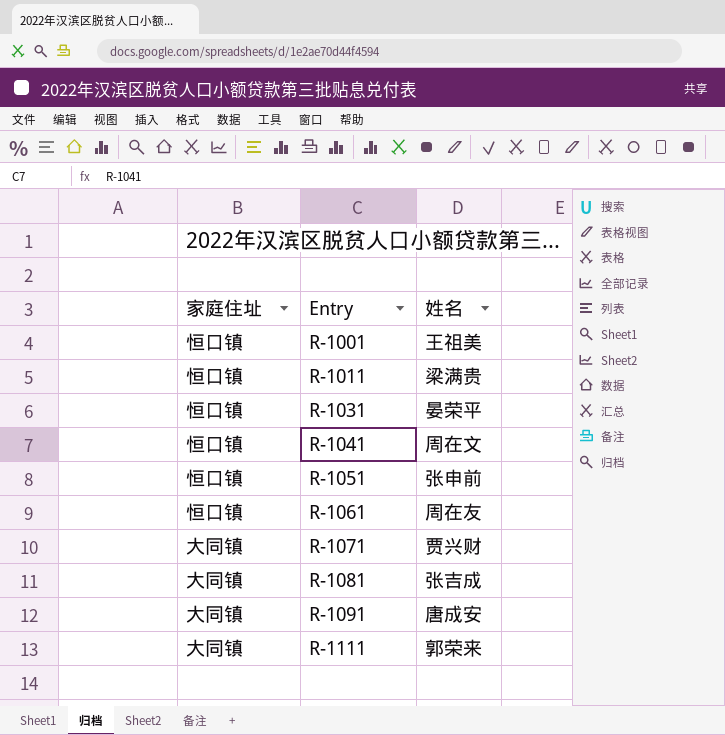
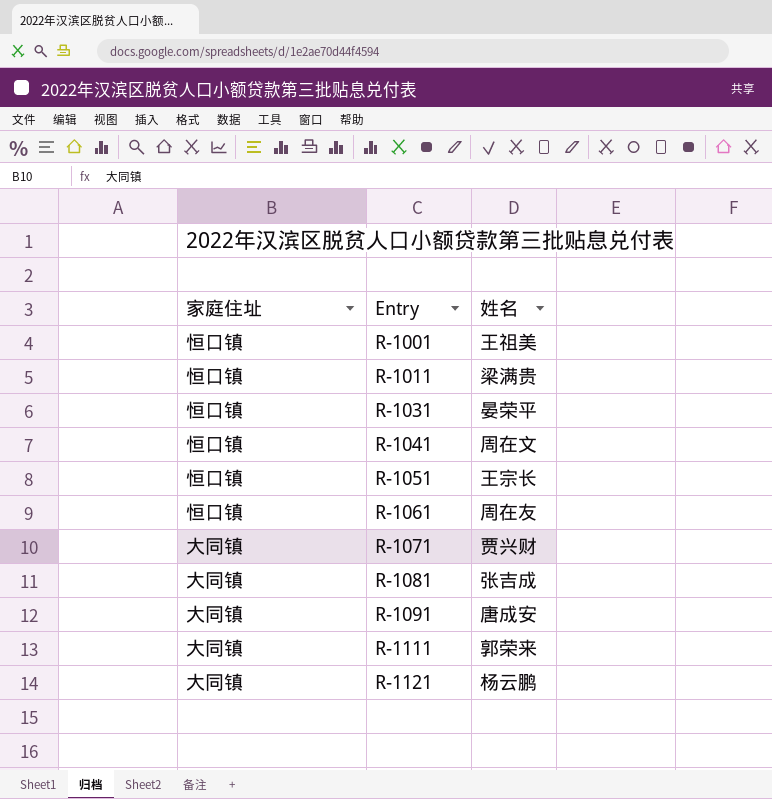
R-1051 | 姓名: 张申前 -> 王宗长
row R-1121: none -> 大同镇 | 杨云鹏

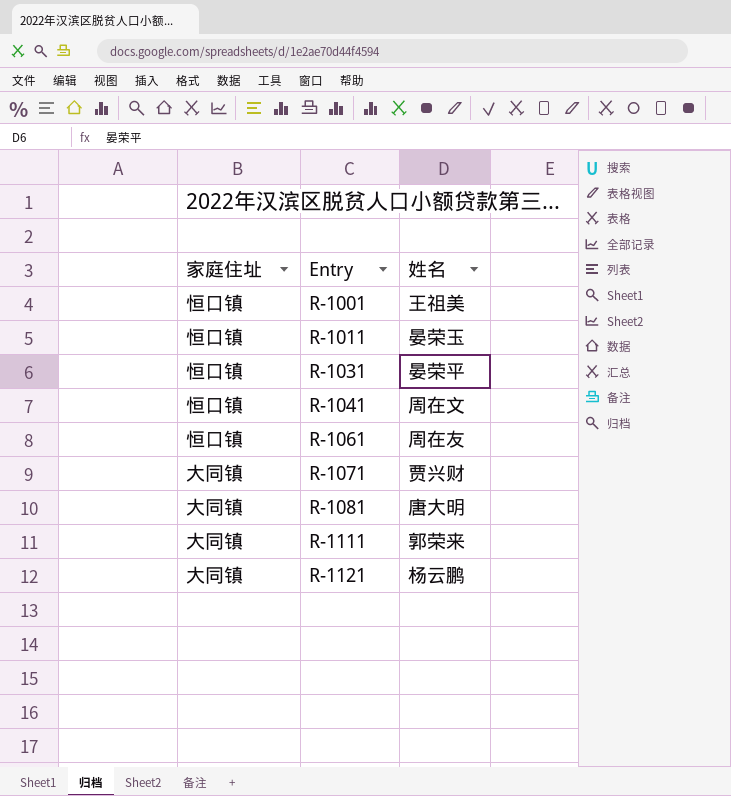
row R-1051: 恒口镇 | 王宗长 -> none
row R-1091: 大同镇 | 唐成安 -> none
R-1011 | 姓名: 梁满贵 -> 晏荣玉
R-1081 | 姓名: 张吉成 -> 唐大明

